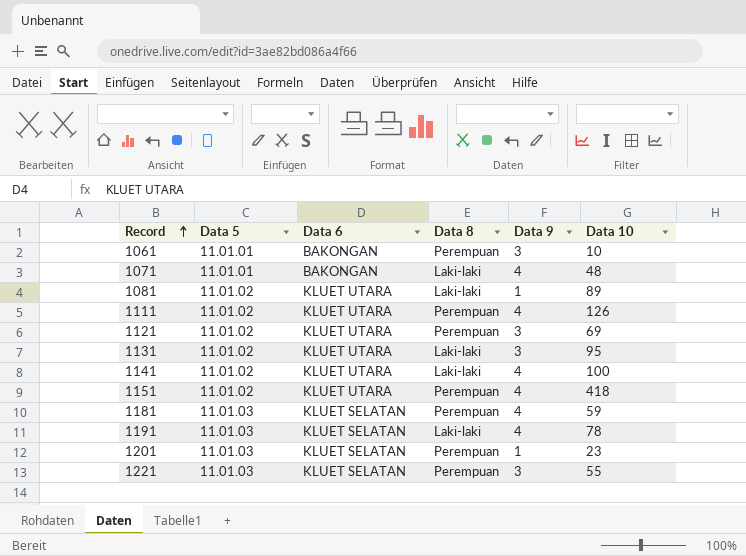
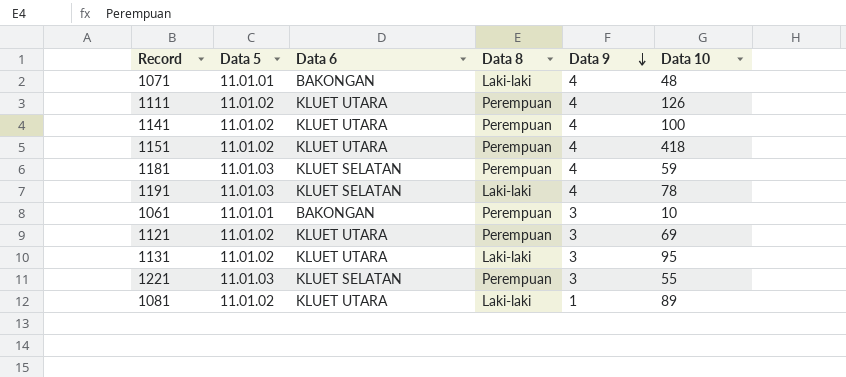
row order: Record ascending -> Data 9 descending
row 1201: 11.01.03 | KLUET SELATAN | Perempuan | 1 | 23 -> none
1141 | Data 8: Laki-laki -> Perempuan

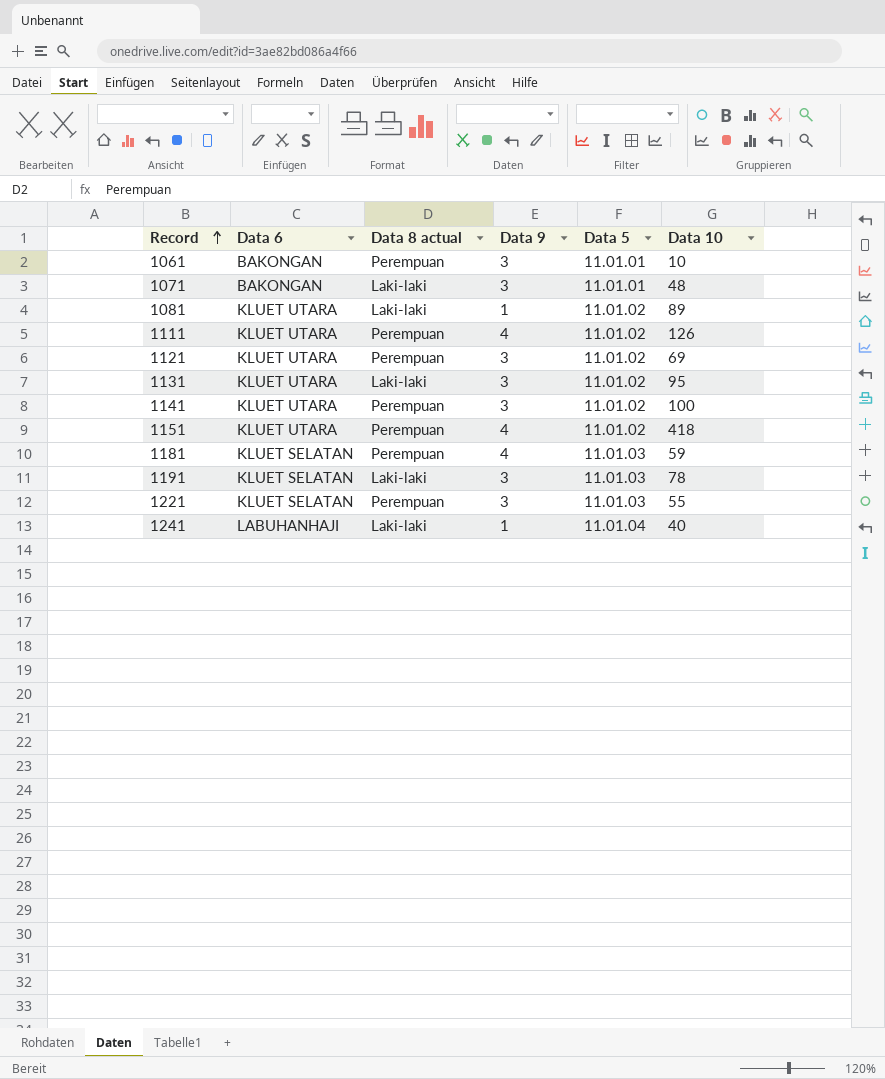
row order: Data 9 descending -> Record ascending
column name: Data 8 -> Data 8 actual
column Data 5 | position: 2 -> 5
1071 | Data 9: 4 -> 3
1141 | Data 9: 4 -> 3
1191 | Data 9: 4 -> 3
row 1241: none -> LABUHANHAJI | Laki-laki | 1 | 11.01.04 | 40

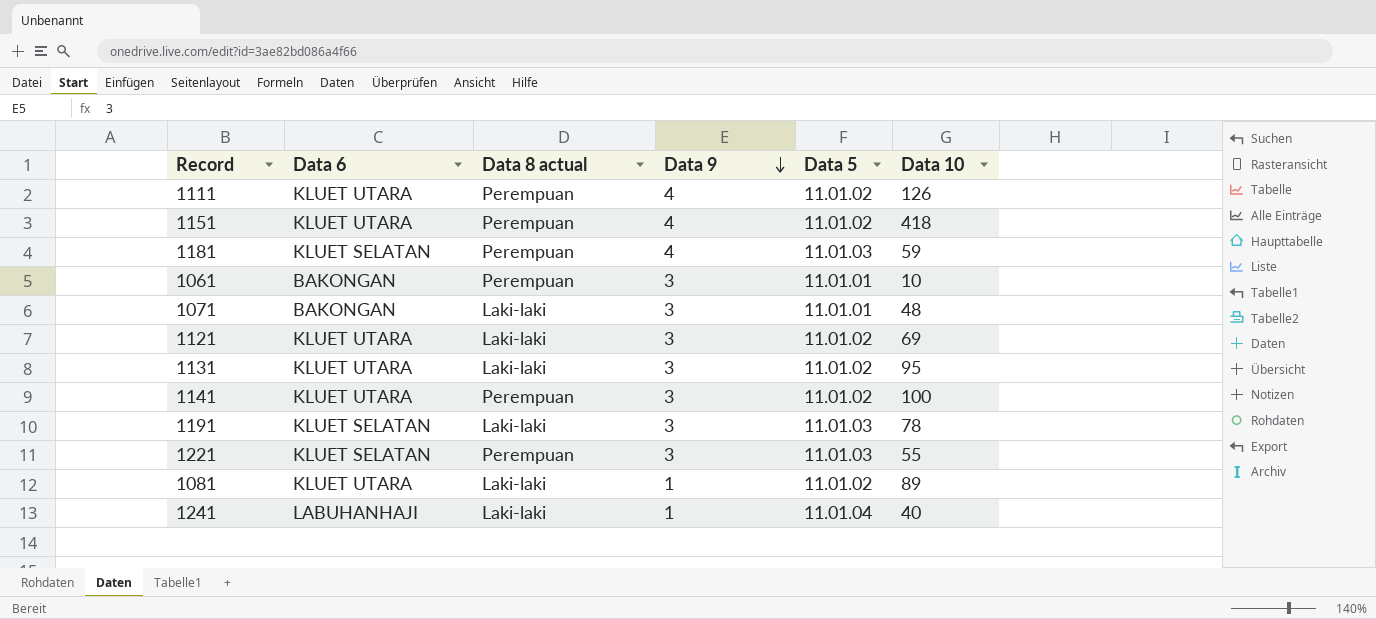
row order: Record ascending -> Data 9 descending
1121 | Data 8 actual: Perempuan -> Laki-laki

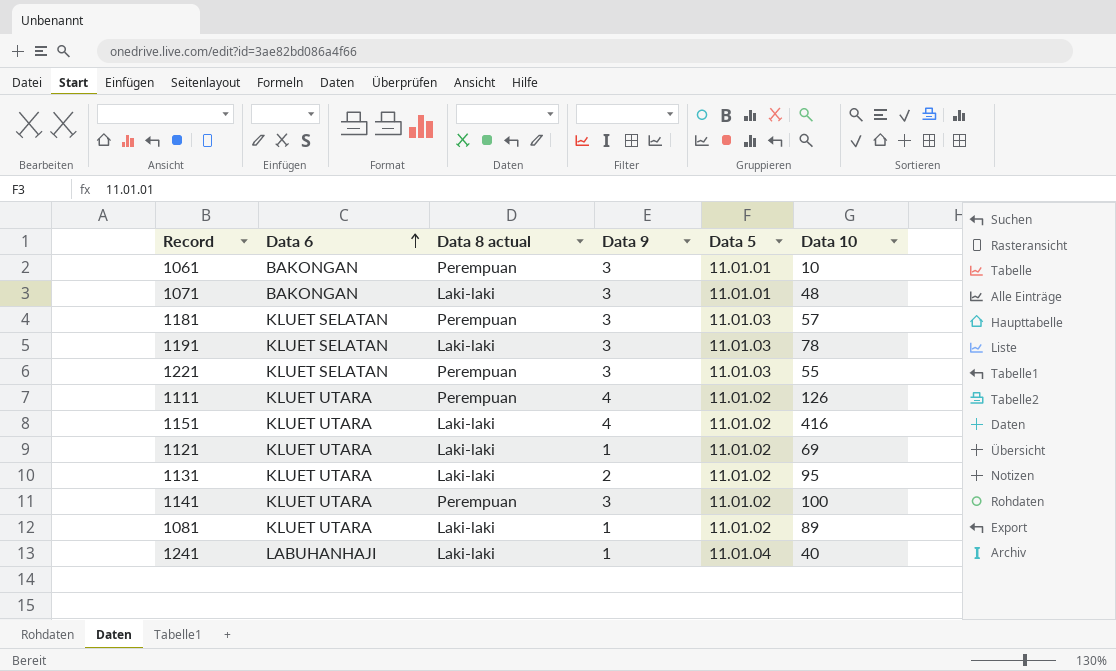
row order: Data 9 descending -> Data 6 ascending
1181 | Data 9: 4 -> 3
1181 | Data 10: 59 -> 57
1151 | Data 8 actual: Perempuan -> Laki-laki
1151 | Data 10: 418 -> 416
1121 | Data 9: 3 -> 1
1131 | Data 9: 3 -> 2

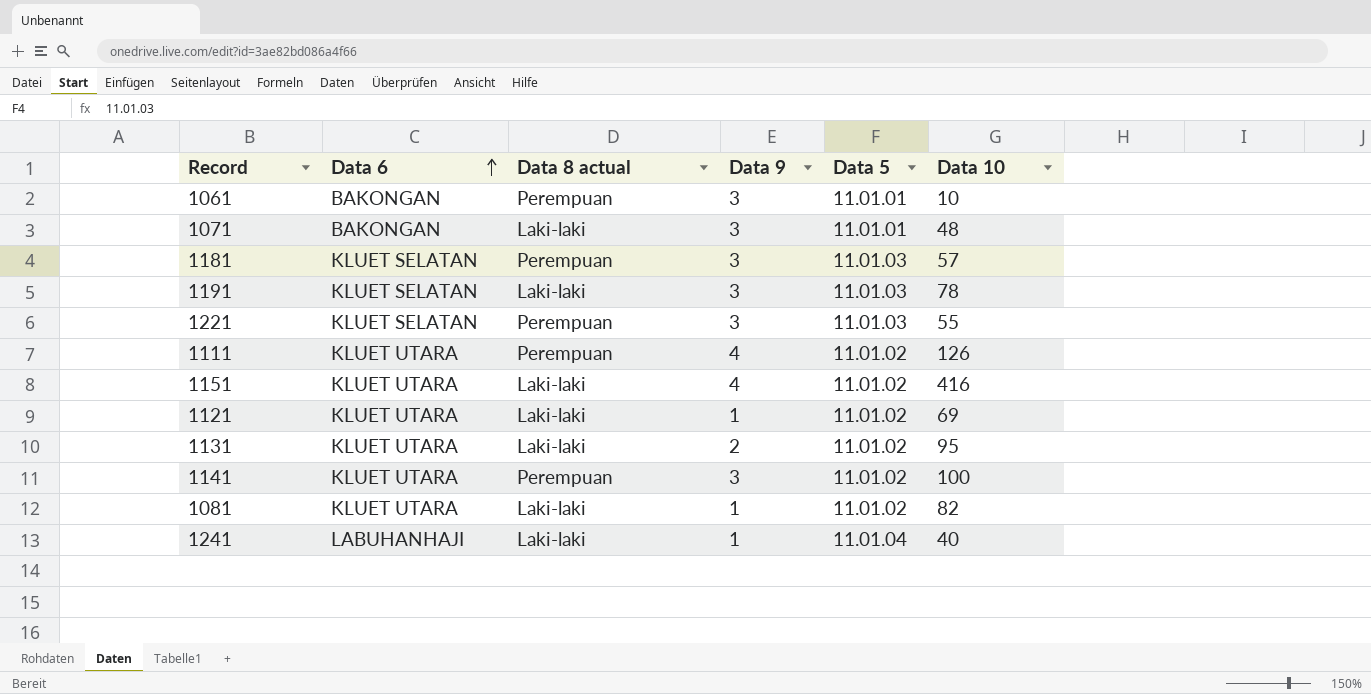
1081 | Data 10: 89 -> 82

